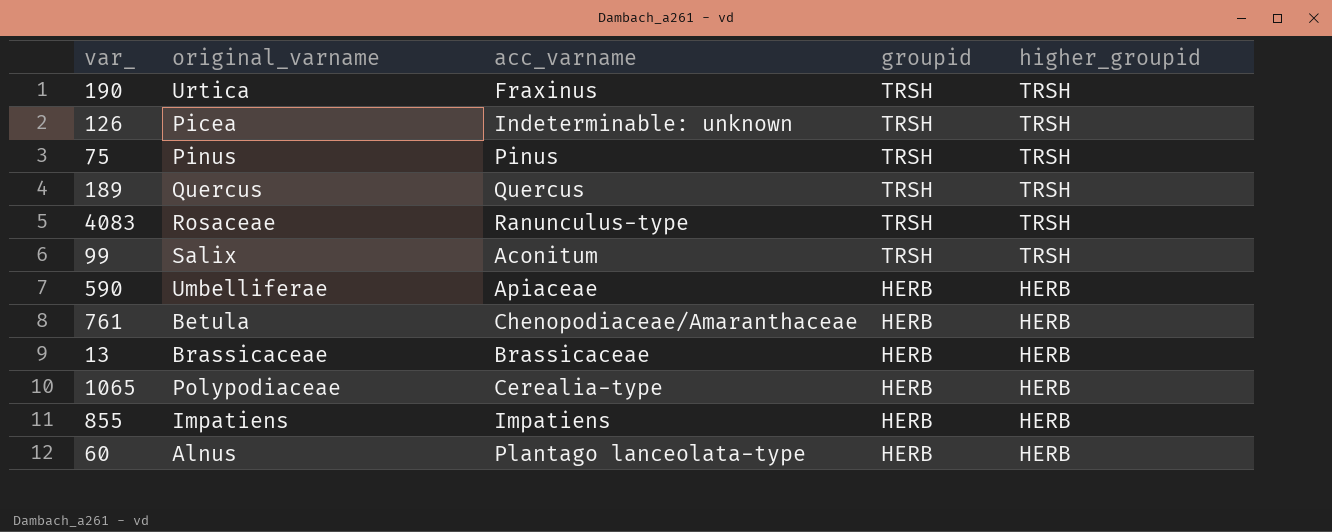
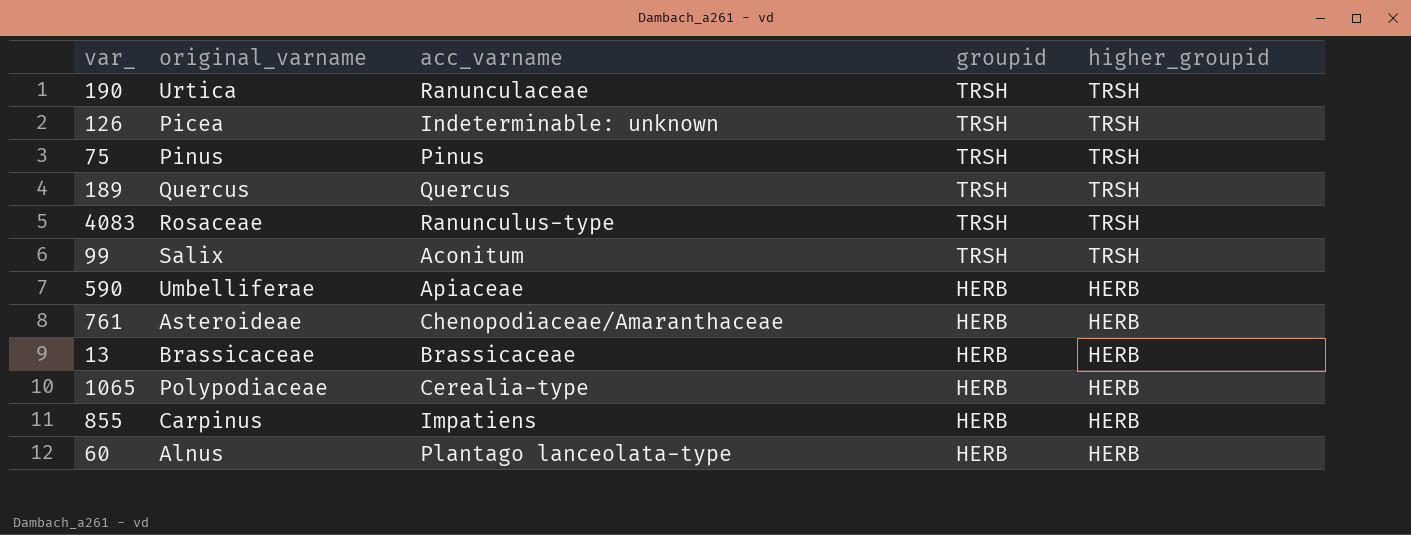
190 | acc_varname: Fraxinus -> Ranunculaceae
761 | original_varname: Betula -> Asteroideae
855 | original_varname: Impatiens -> Carpinus

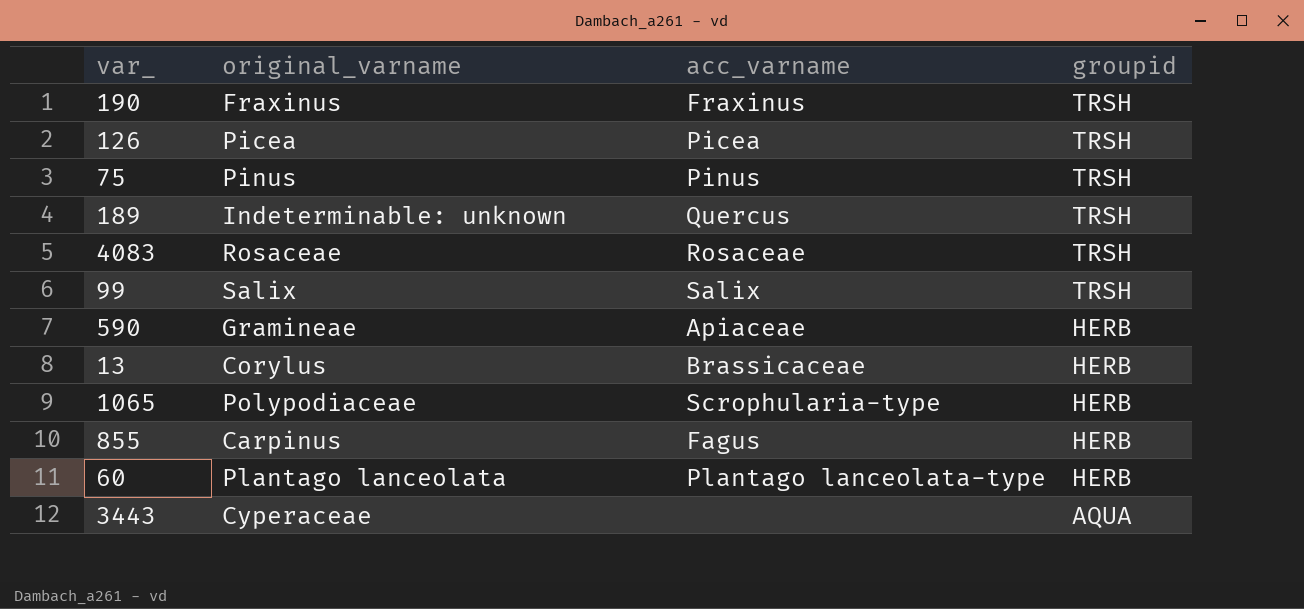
column higher_groupid | position: 5 -> none
row 761: Asteroideae | Chenopodiaceae/Amaranthaceae | HERB | HERB -> none
190 | original_varname: Urtica -> Fraxinus
190 | acc_varname: Ranunculaceae -> Fraxinus
126 | acc_varname: Indeterminable: unknown -> Picea
189 | original_varname: Quercus -> Indeterminable: unknown
4083 | acc_varname: Ranunculus-type -> Rosaceae
99 | acc_varname: Aconitum -> Salix
590 | original_varname: Umbelliferae -> Gramineae
13 | original_varname: Brassicaceae -> Corylus
1065 | acc_varname: Cerealia-type -> Scrophularia-type
855 | acc_varname: Impatiens -> Fagus
60 | original_varname: Alnus -> Plantago lanceolata
row 3443: none -> Cyperaceae | none | AQUA

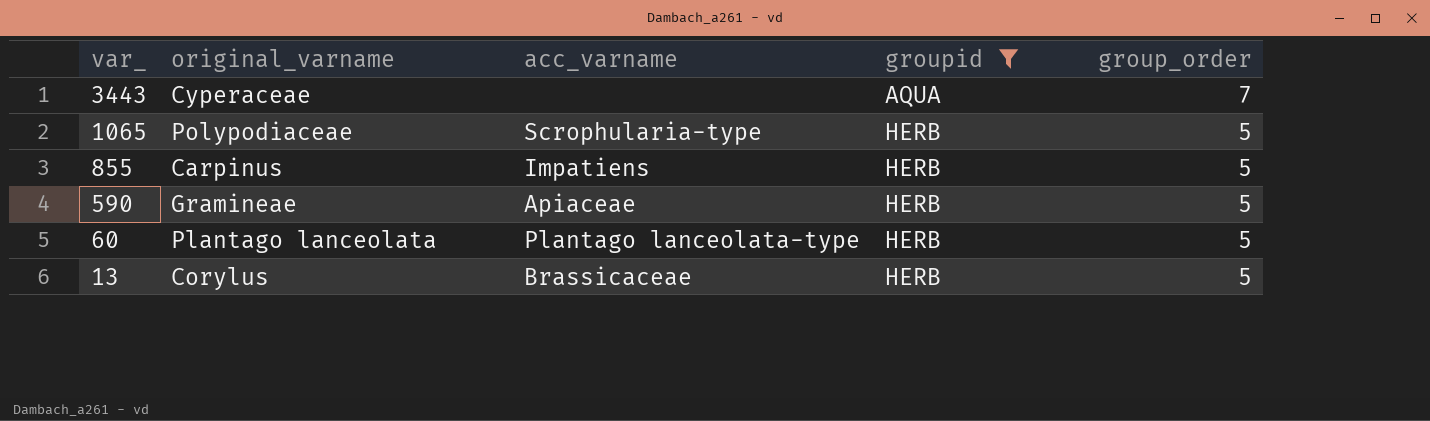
filter: none -> groupid != TRSH
row order: groupid descending -> var_ descending
column group_order | position: none -> 5
855 | acc_varname: Fagus -> Impatiens

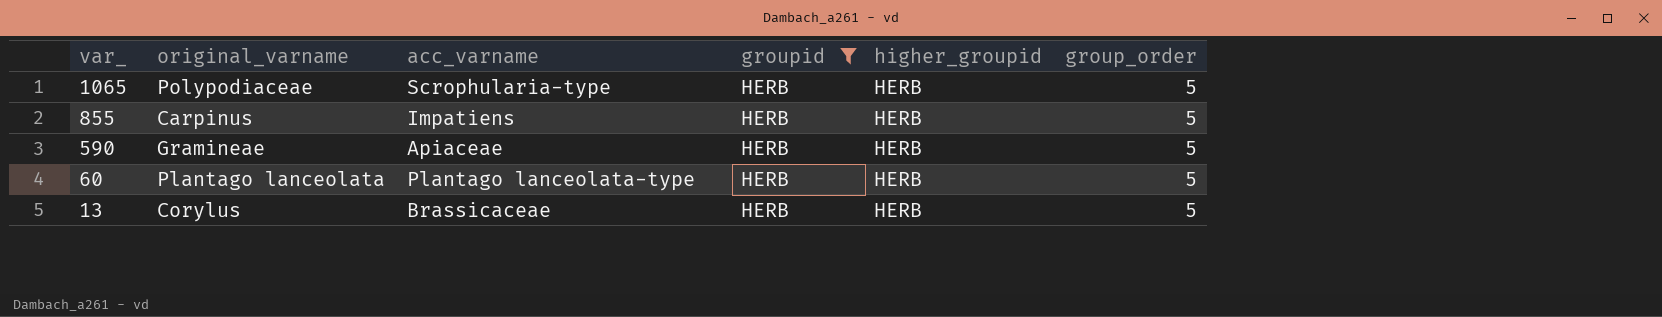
column higher_groupid | position: none -> 5
row 3443: Cyperaceae | none | AQUA | 7 -> none

